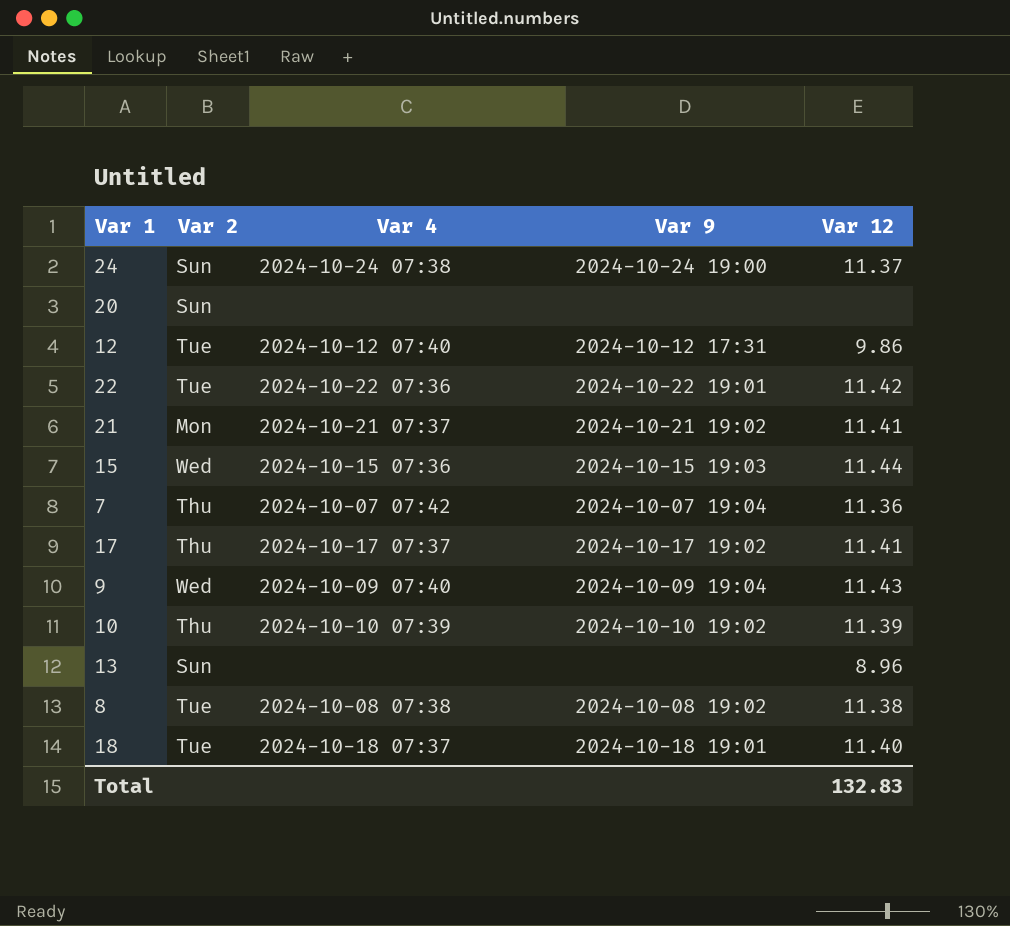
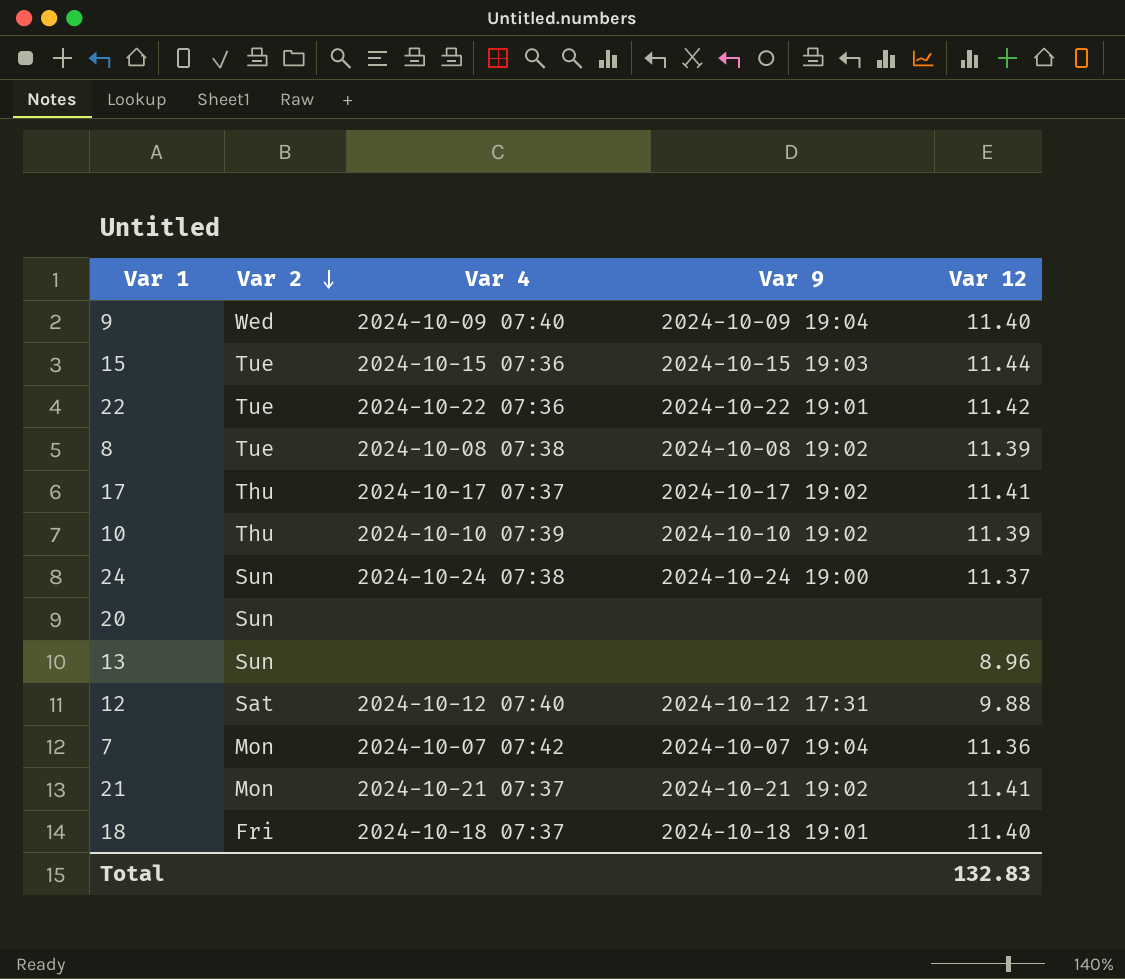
row order: none -> Var 2 descending
9 | Var 12: 11.43 -> 11.40
15 | Var 2: Wed -> Tue
8 | Var 12: 11.38 -> 11.39
12 | Var 2: Tue -> Sat
12 | Var 12: 9.86 -> 9.88
7 | Var 2: Thu -> Mon
18 | Var 2: Tue -> Fri

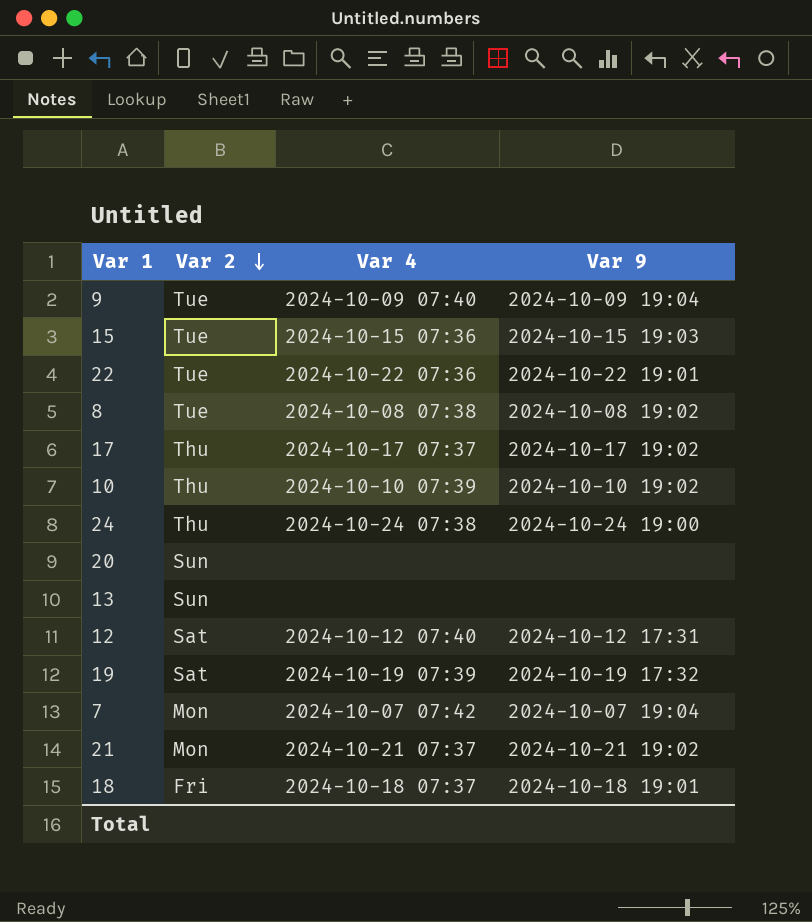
column Var 12 | position: 5 -> none
9 | Var 2: Wed -> Tue
24 | Var 2: Sun -> Thu
row 19: none -> Sat | 2024-10-19 07:39 | 2024-10-19 17:32

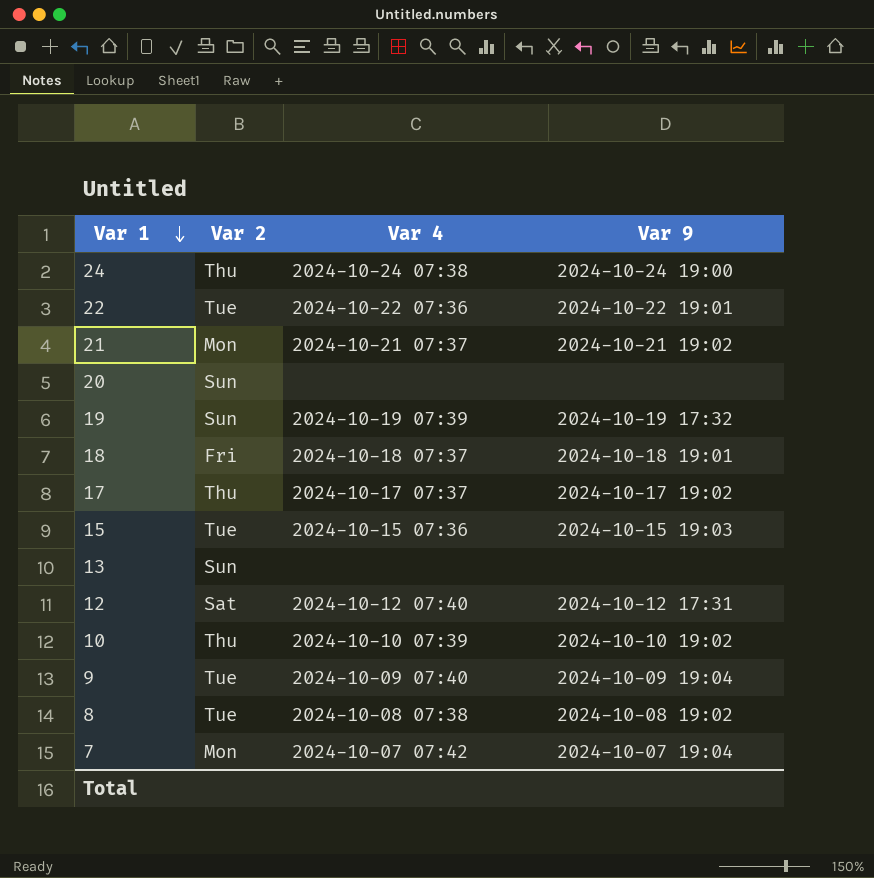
row order: Var 2 descending -> Var 1 descending
19 | Var 2: Sat -> Sun

